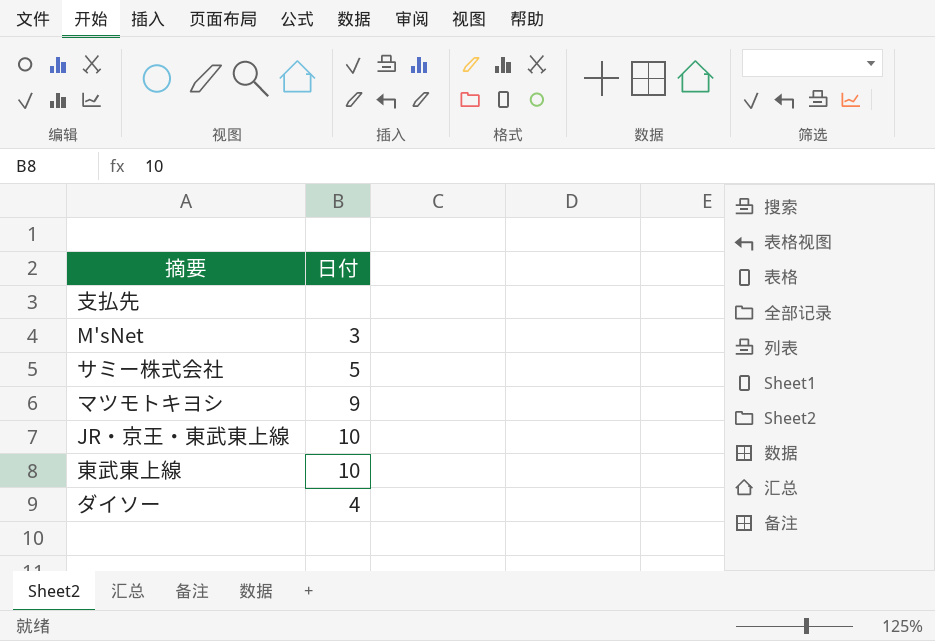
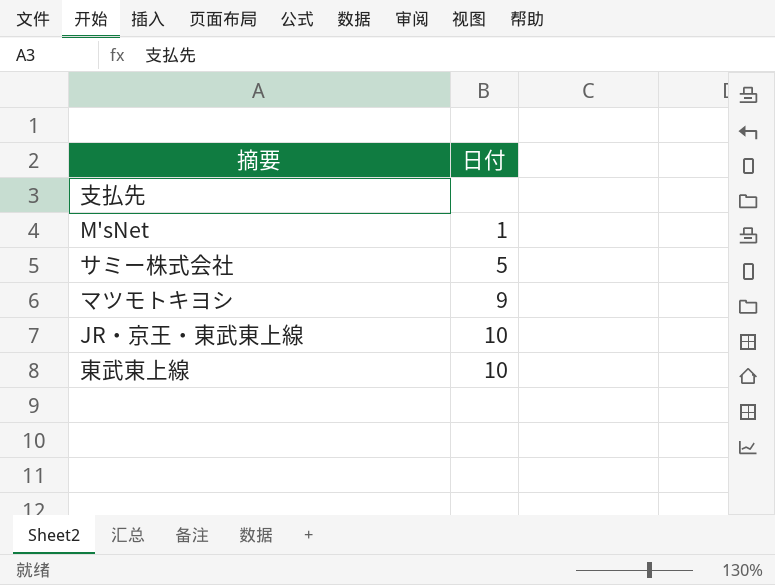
row ダイソー: 4 -> none
M'sNet | 日付: 3 -> 1

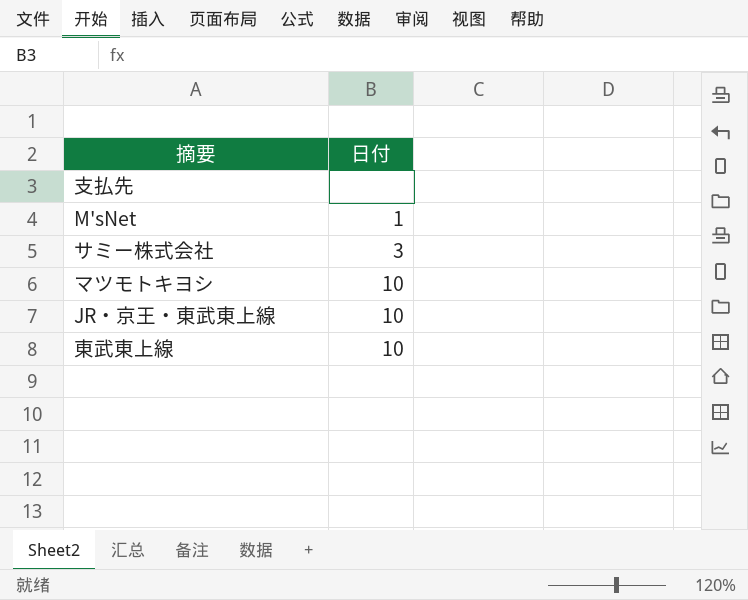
サミー株式会社 | 日付: 5 -> 3
マツモトキヨシ | 日付: 9 -> 10

